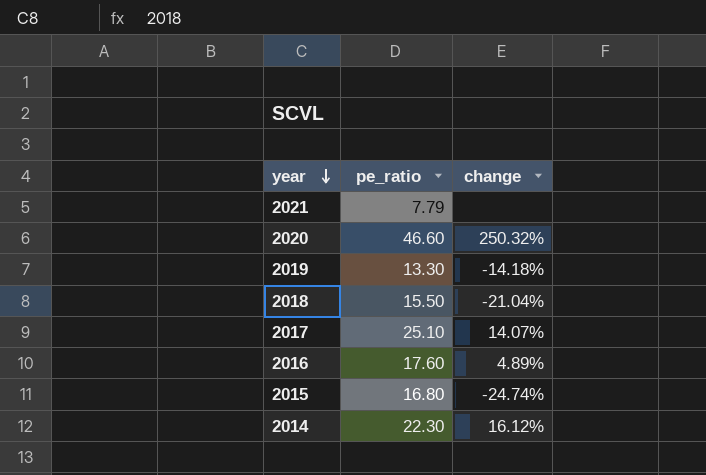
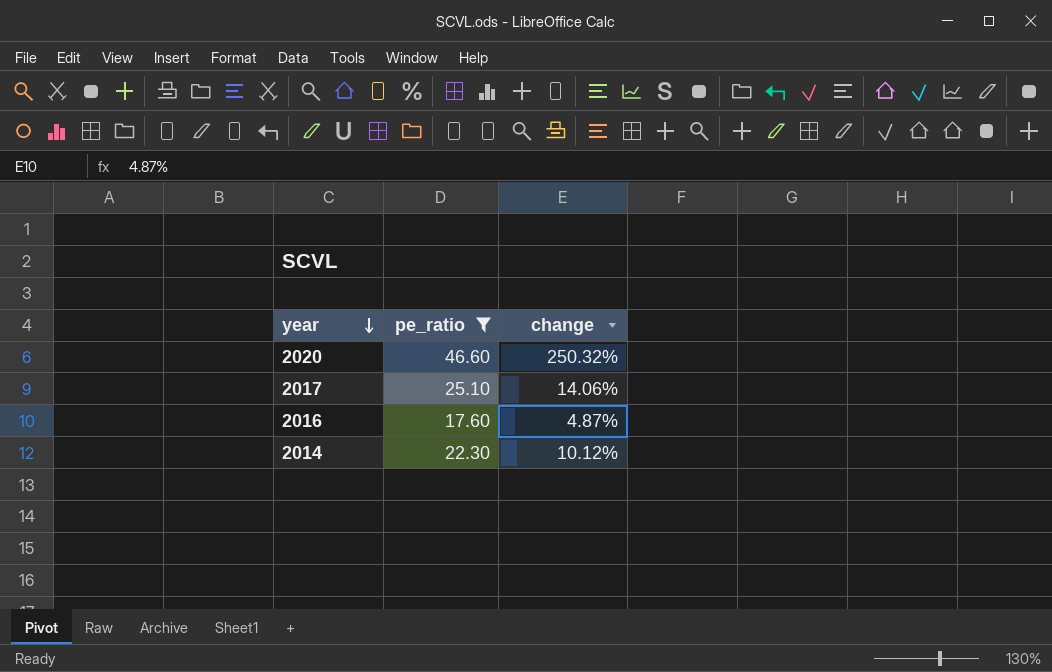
filter: none -> pe_ratio >= 17.60
2017 | change: 14.07% -> 14.06%
2016 | change: 4.89% -> 4.87%
2014 | change: 16.12% -> 10.12%

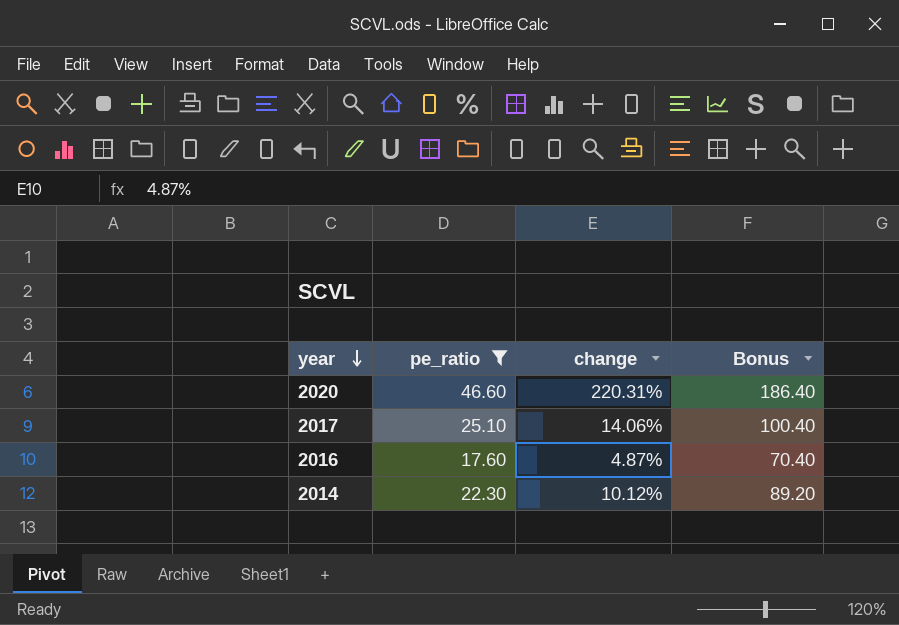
column Bonus | formula: none -> [pe_ratio] * 4
2020 | change: 250.32% -> 220.31%

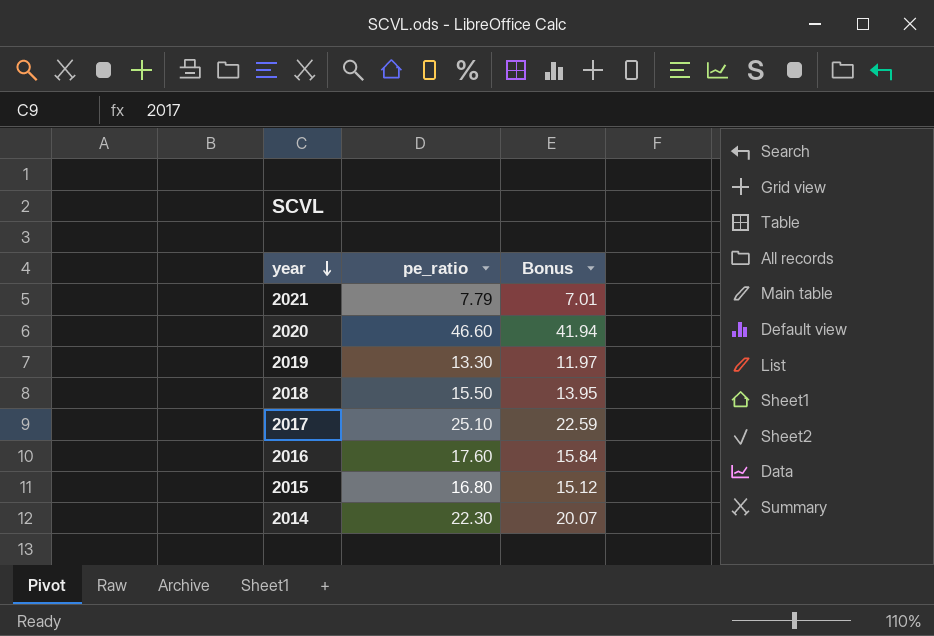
filter: pe_ratio >= 17.60 -> none
column change | position: 3 -> none
column Bonus | formula: [pe_ratio] * 4 -> [pe_ratio] * 0.9

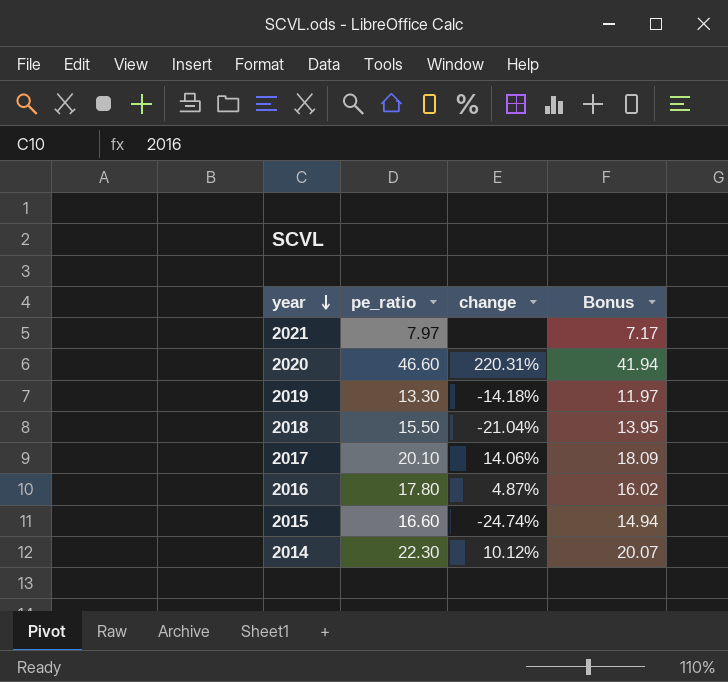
column change | position: none -> 3
2021 | pe_ratio: 7.79 -> 7.97
2021 | Bonus: 7.01 -> 7.17
2017 | pe_ratio: 25.10 -> 20.10
2017 | Bonus: 22.59 -> 18.09
2016 | pe_ratio: 17.60 -> 17.80
2016 | Bonus: 15.84 -> 16.02
2015 | pe_ratio: 16.80 -> 16.60
2015 | Bonus: 15.12 -> 14.94

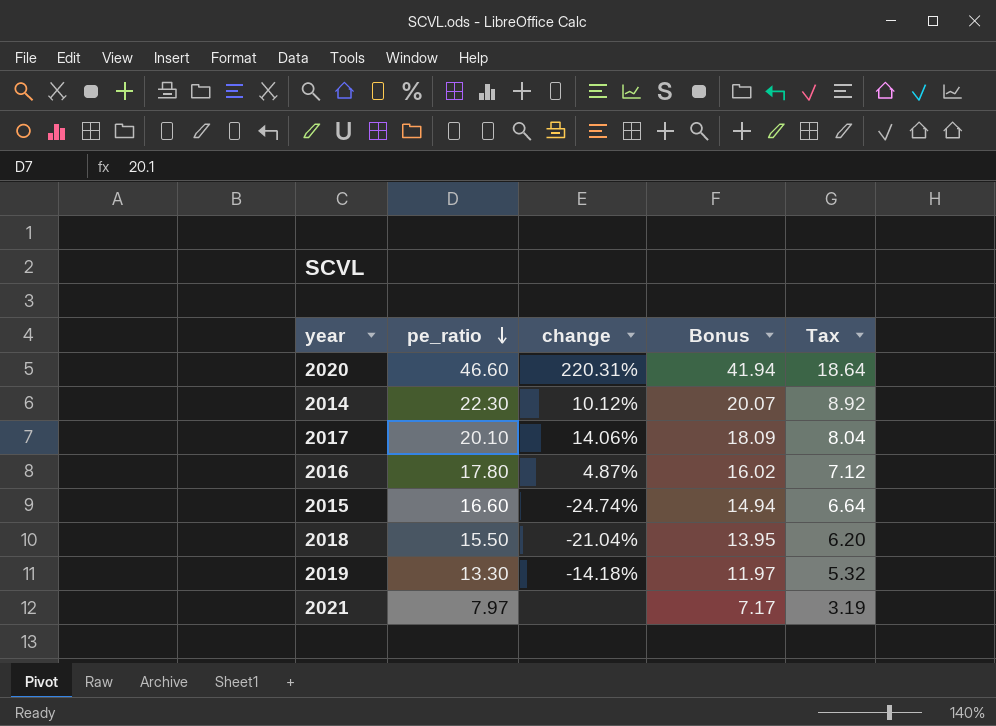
row order: year descending -> pe_ratio descending
column Tax | formula: none -> [pe_ratio] * 0.4

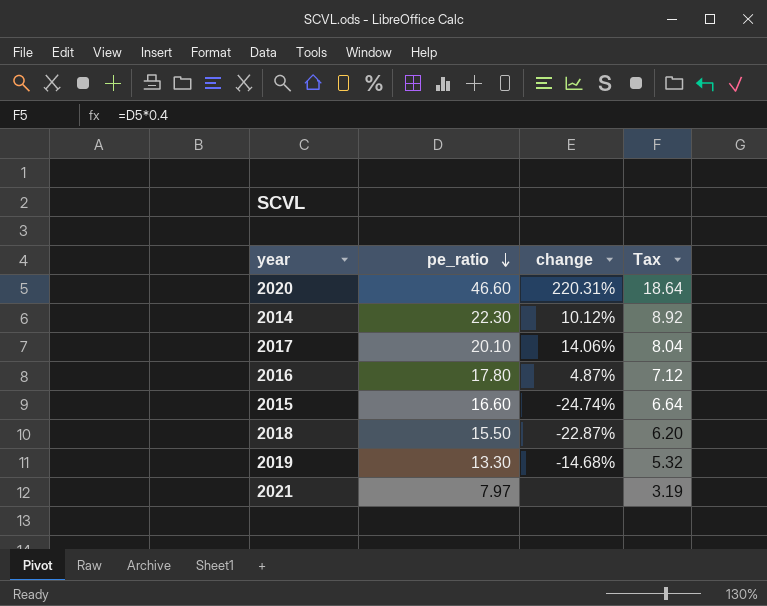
column Bonus | formula: [pe_ratio] * 0.9 -> none
2018 | change: -21.04% -> -22.87%
2019 | change: -14.18% -> -14.68%

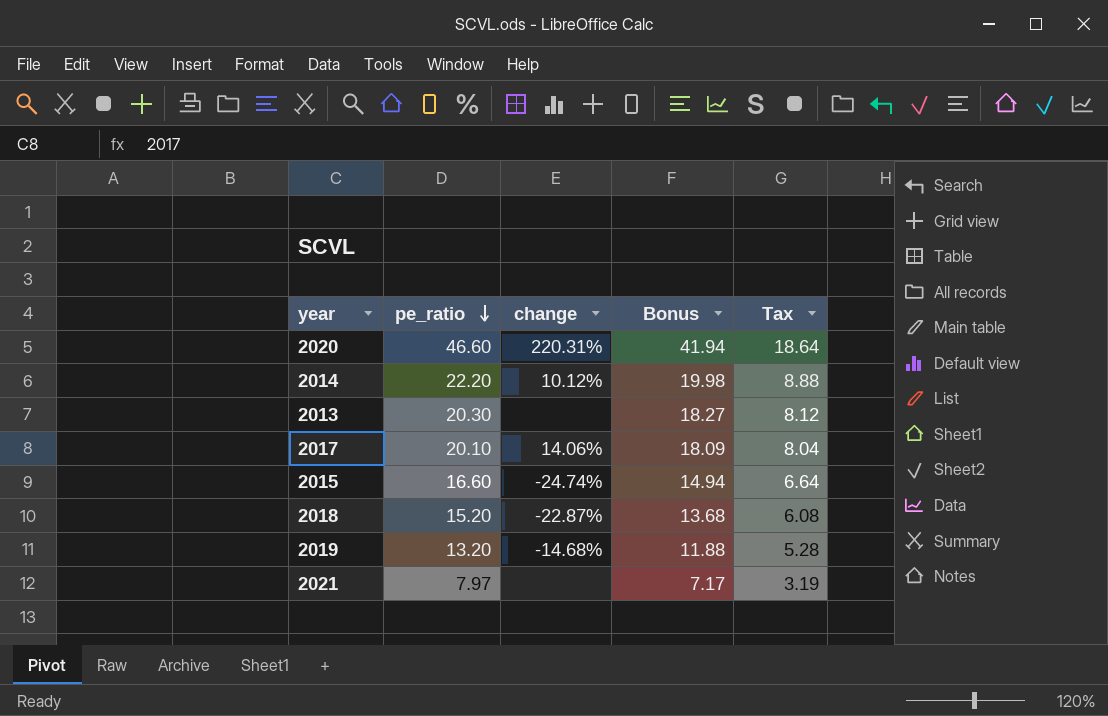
column Bonus | formula: none -> [pe_ratio] * 0.9
row 2016: 17.80 | 4.87% | 7.12 -> none
2014 | pe_ratio: 22.30 -> 22.20
2014 | Tax: 8.92 -> 8.88
row 2013: none -> 20.30 | none | 18.27 | 8.12
2018 | pe_ratio: 15.50 -> 15.20
2018 | Tax: 6.20 -> 6.08
2019 | pe_ratio: 13.30 -> 13.20
2019 | Tax: 5.32 -> 5.28

